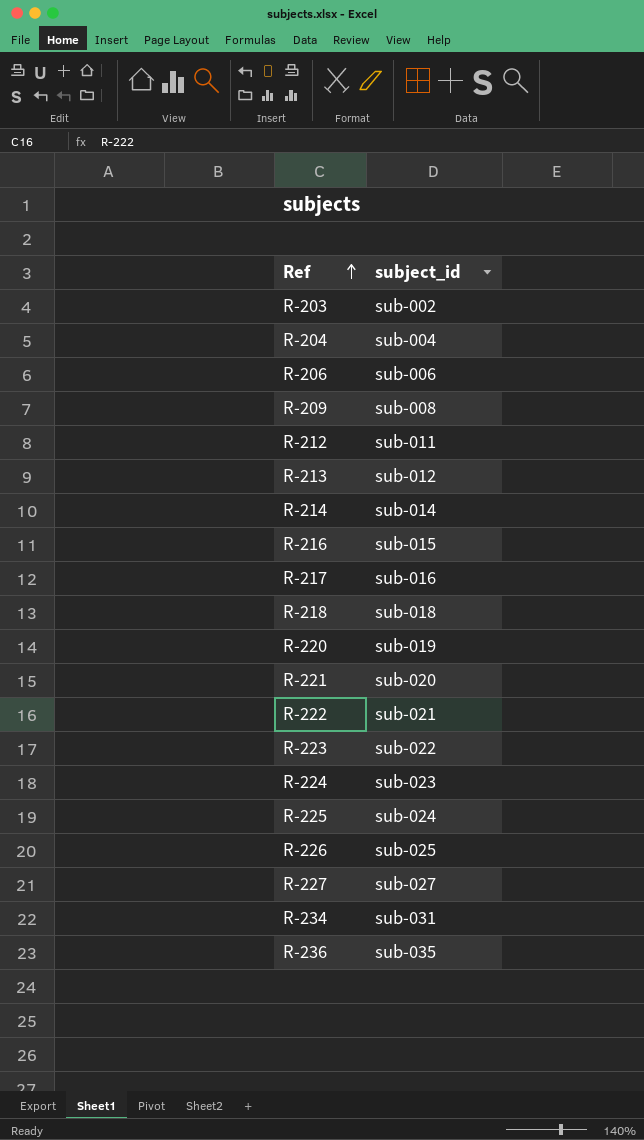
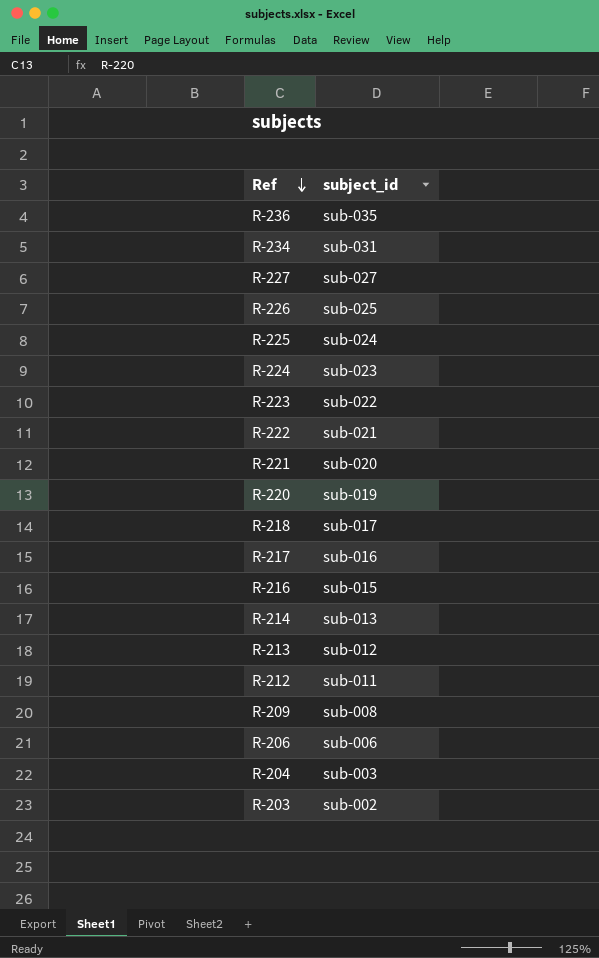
row order: Ref ascending -> Ref descending
R-218 | subject_id: sub-018 -> sub-017
R-214 | subject_id: sub-014 -> sub-013
R-204 | subject_id: sub-004 -> sub-003

